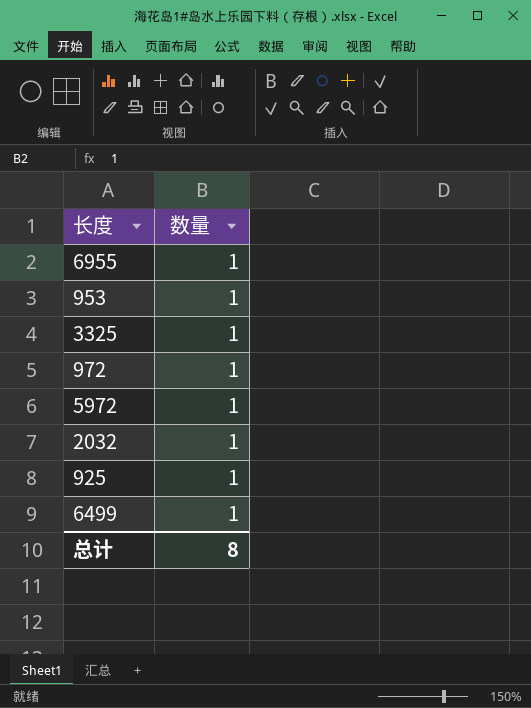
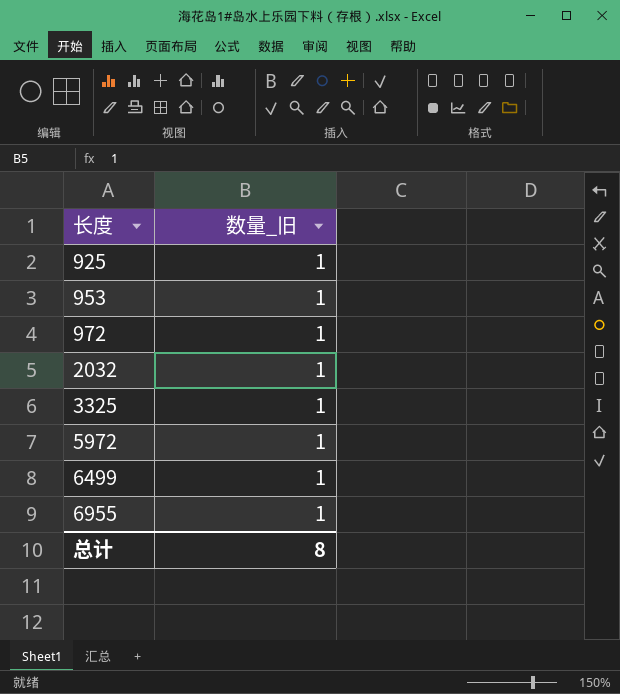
row order: none -> 长度 ascending
column name: 数量 -> 数量_旧

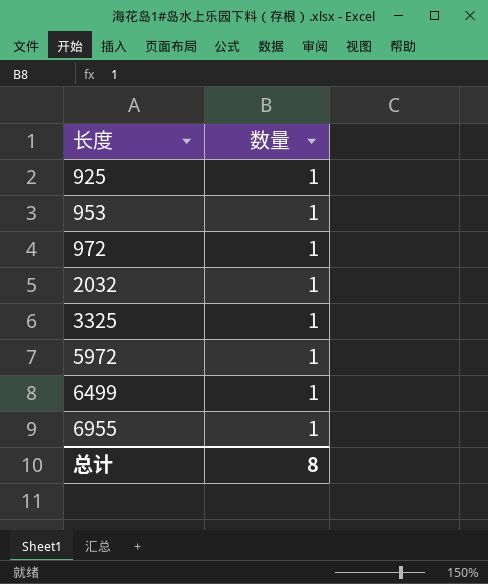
column name: 数量_旧 -> 数量

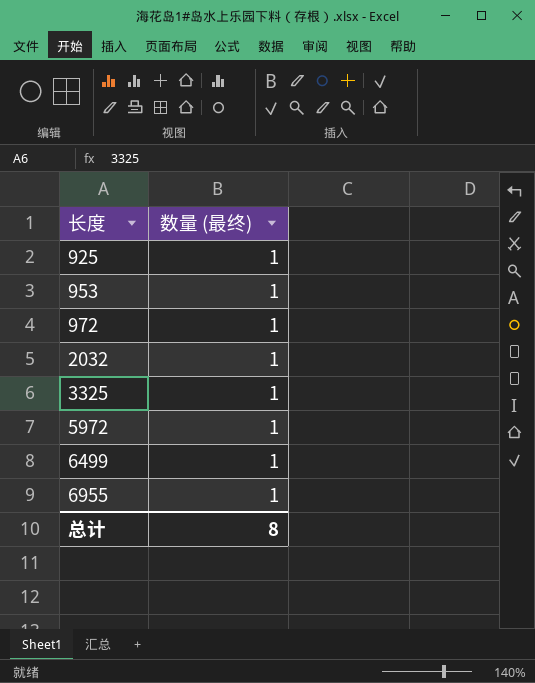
column name: 数量 -> 数量 (最终)

